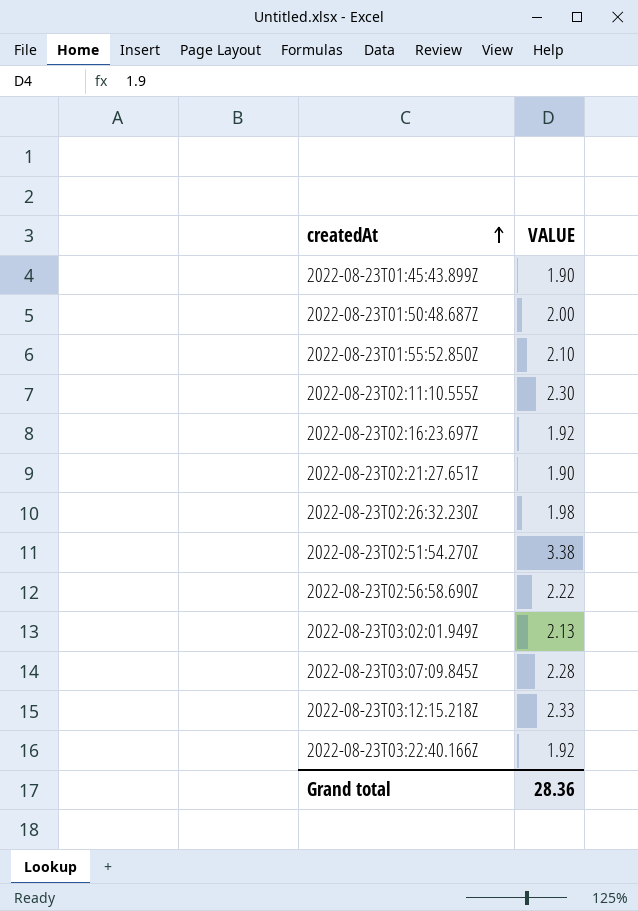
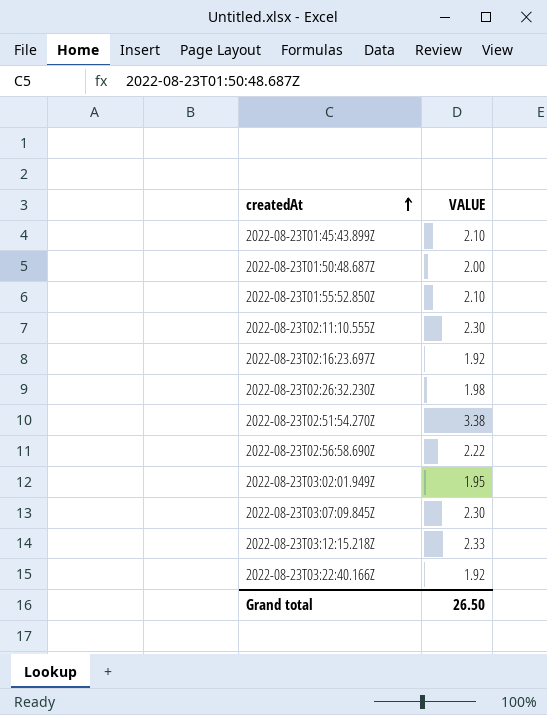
row 2022-08-23T02:21:27.651Z: 1.90 -> none
2022-08-23T01:45:43.899Z | VALUE: 1.90 -> 2.10
2022-08-23T03:02:01.949Z | VALUE: 2.13 -> 1.95
2022-08-23T03:07:09.845Z | VALUE: 2.28 -> 2.30
Grand total | VALUE: 28.36 -> 26.50

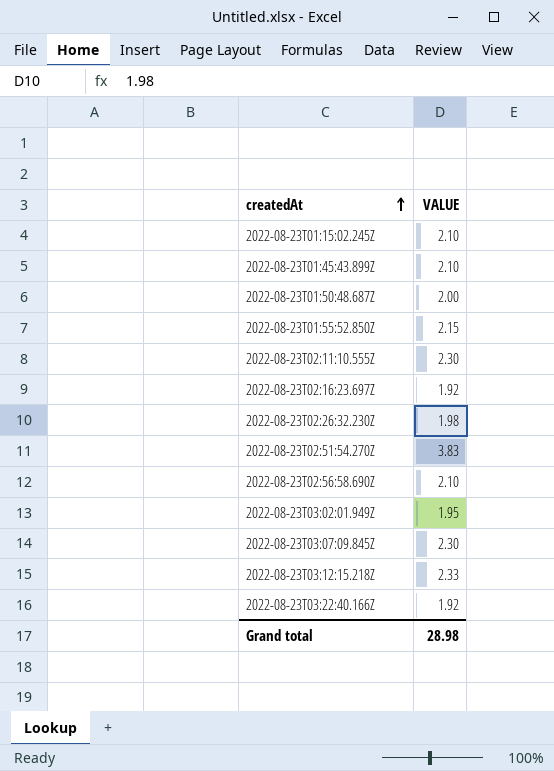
row 2022-08-23T01:15:02.245Z: none -> 2.10
2022-08-23T01:55:52.850Z | VALUE: 2.10 -> 2.15
2022-08-23T02:51:54.270Z | VALUE: 3.38 -> 3.83
2022-08-23T02:56:58.690Z | VALUE: 2.22 -> 2.10
Grand total | VALUE: 26.50 -> 28.98

